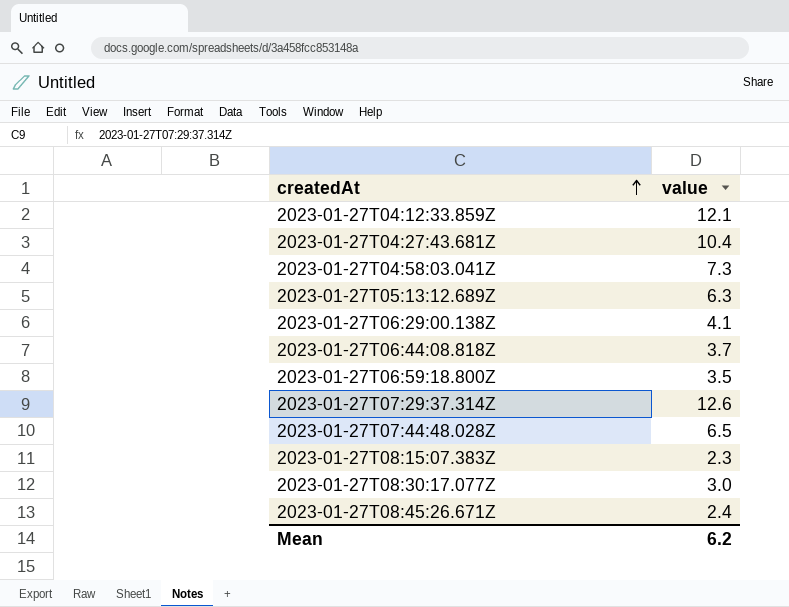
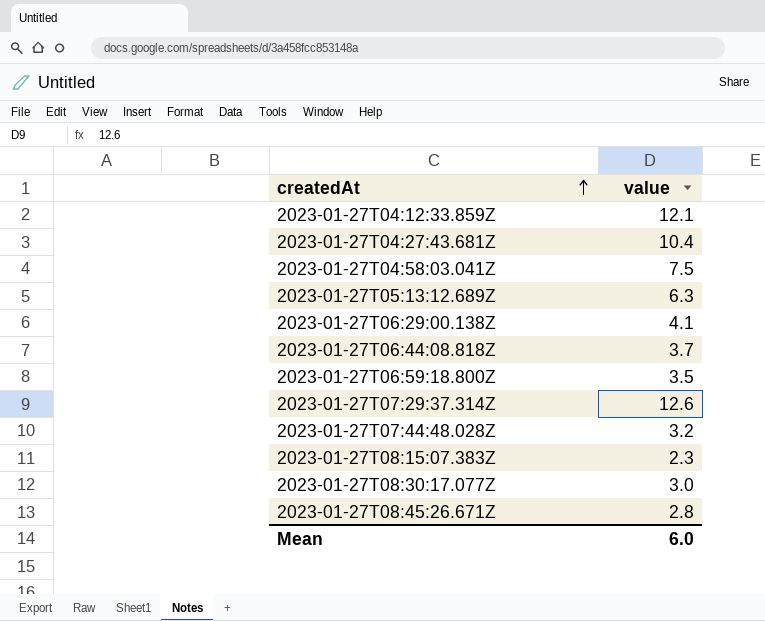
2023-01-27T04:58:03.041Z | value: 7.3 -> 7.5
2023-01-27T07:44:48.028Z | value: 6.5 -> 3.2
2023-01-27T08:45:26.671Z | value: 2.4 -> 2.8
Mean | value: 6.2 -> 6.0

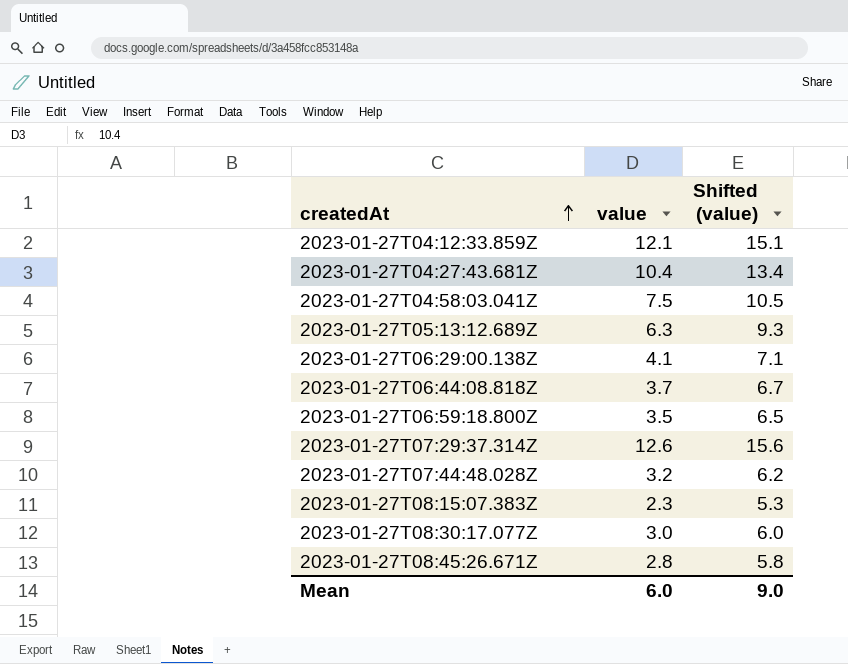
column Shifted (value) | formula: none -> [value] + 3

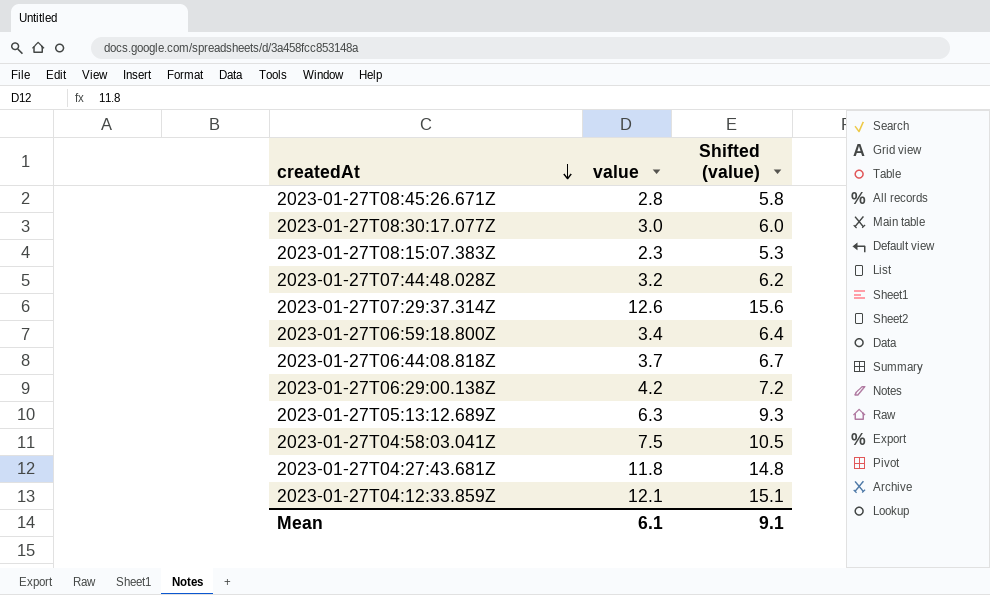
row order: createdAt ascending -> createdAt descending
2023-01-27T06:59:18.800Z | value: 3.5 -> 3.4
2023-01-27T06:59:18.800Z | Shifted (value): 6.5 -> 6.4
2023-01-27T06:29:00.138Z | value: 4.1 -> 4.2
2023-01-27T06:29:00.138Z | Shifted (value): 7.1 -> 7.2
2023-01-27T04:27:43.681Z | value: 10.4 -> 11.8
2023-01-27T04:27:43.681Z | Shifted (value): 13.4 -> 14.8
Mean | value: 6.0 -> 6.1
Mean | Shifted (value): 9.0 -> 9.1

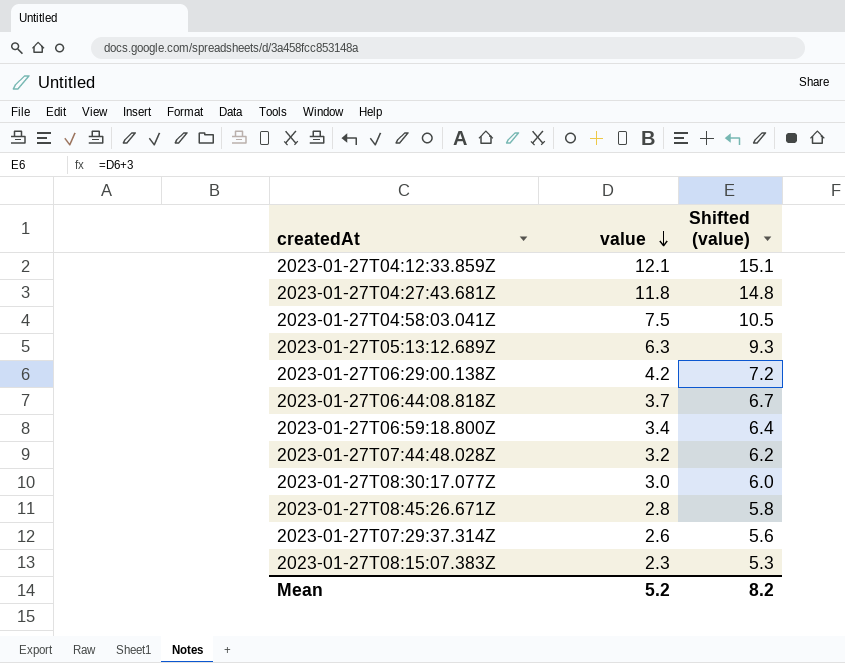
row order: createdAt descending -> value descending
2023-01-27T07:29:37.314Z | value: 12.6 -> 2.6
2023-01-27T07:29:37.314Z | Shifted (value): 15.6 -> 5.6
Mean | value: 6.1 -> 5.2
Mean | Shifted (value): 9.1 -> 8.2

